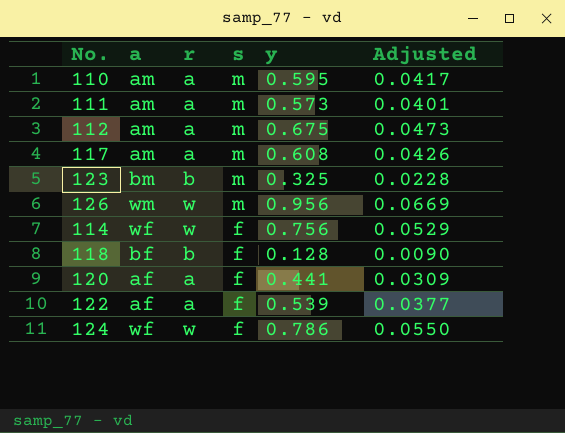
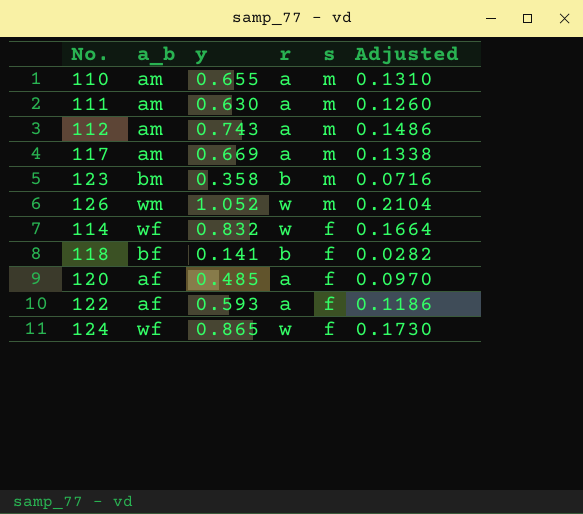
column name: a -> a_b
column y | position: 5 -> 3
column Adjusted | formula: [y] * 0.07 -> [y] * 0.2
110 | y: 0.595 -> 0.655
111 | y: 0.573 -> 0.630
112 | y: 0.675 -> 0.743
117 | y: 0.608 -> 0.669
123 | y: 0.325 -> 0.358
126 | y: 0.956 -> 1.052
114 | y: 0.756 -> 0.832
118 | y: 0.128 -> 0.141
120 | y: 0.441 -> 0.485
122 | y: 0.539 -> 0.593
124 | y: 0.786 -> 0.865

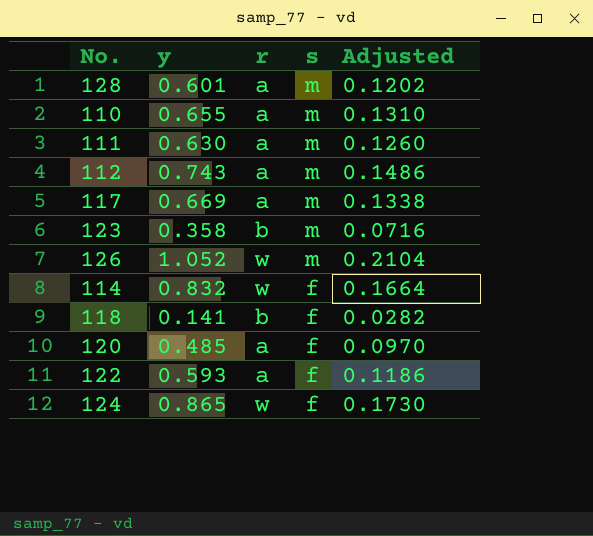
column a_b | position: 2 -> none
row 128: none -> 0.601 | a | m | 0.1202

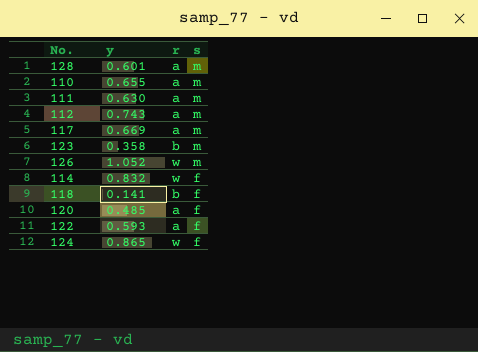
column Adjusted | formula: [y] * 0.2 -> none

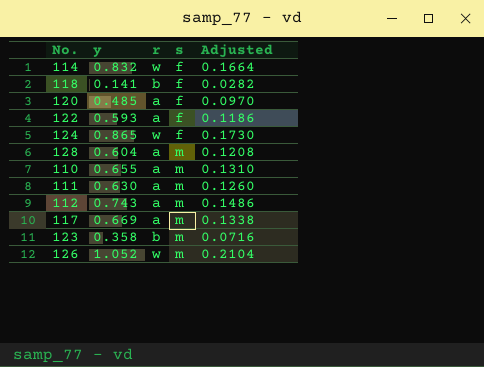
row order: s descending -> s ascending
column Adjusted | formula: none -> [y] * 0.2
128 | y: 0.601 -> 0.604

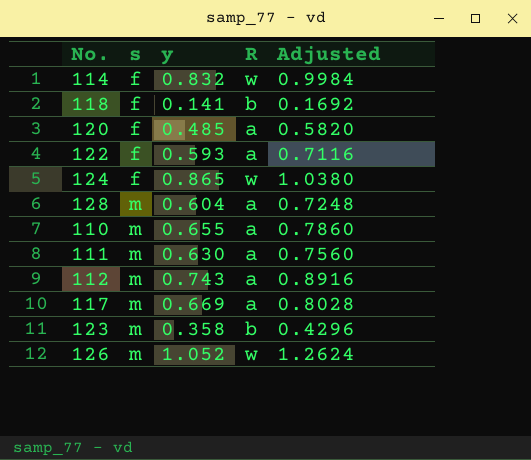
column s | position: 4 -> 2
column name: r -> R
column Adjusted | formula: [y] * 0.2 -> [y] * 1.2

